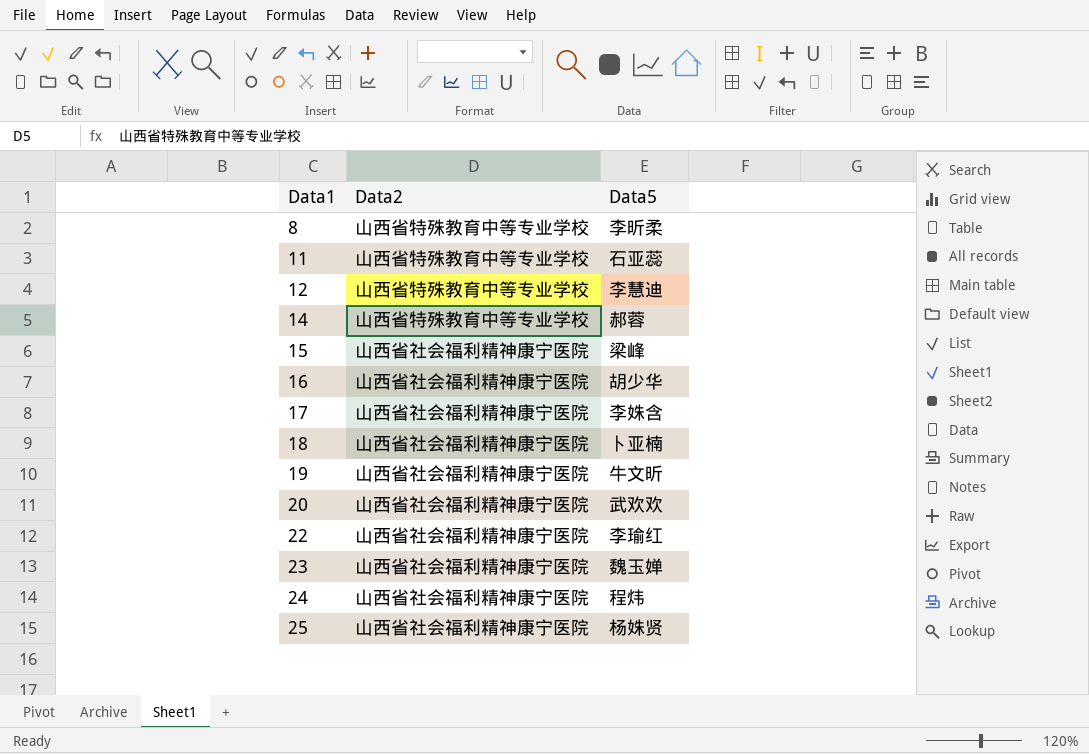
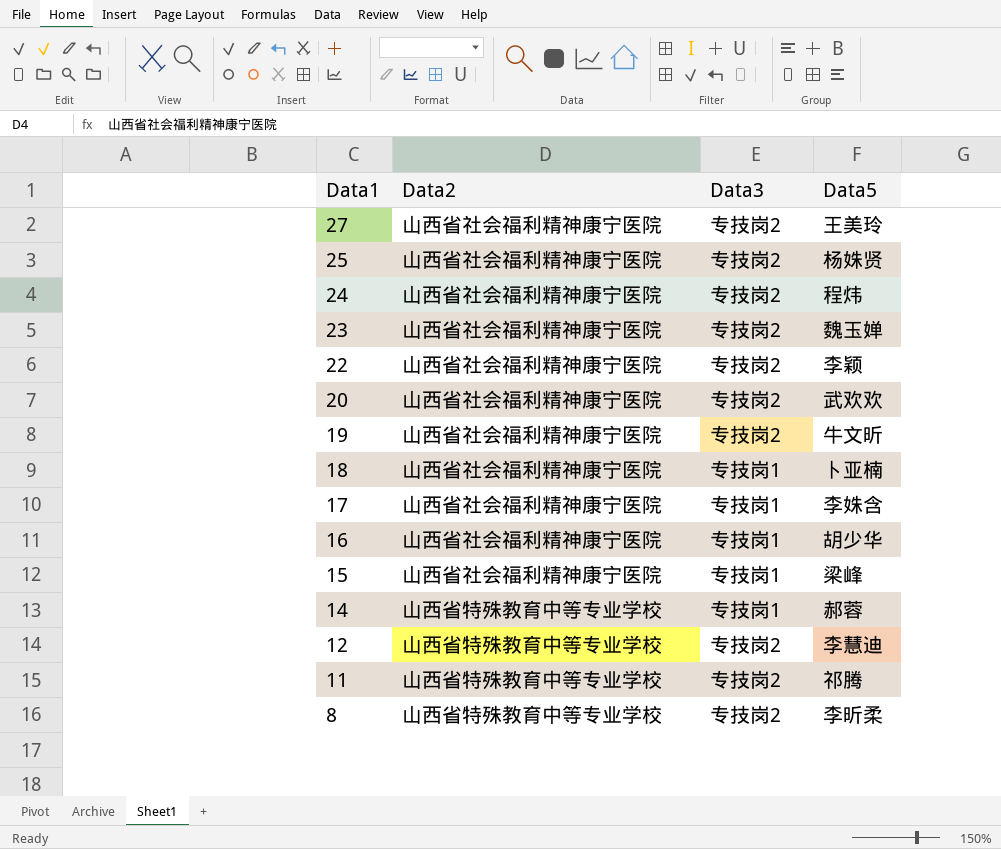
row order: Data1 ascending -> Data1 descending
column Data3 | position: none -> 3
row 27: none -> 山西省社会福利精神康宁医院 | 专技岗2 | 王美玲
22 | Data5: 李瑜红 -> 李颖
11 | Data5: 石亚蕊 -> 祁腾

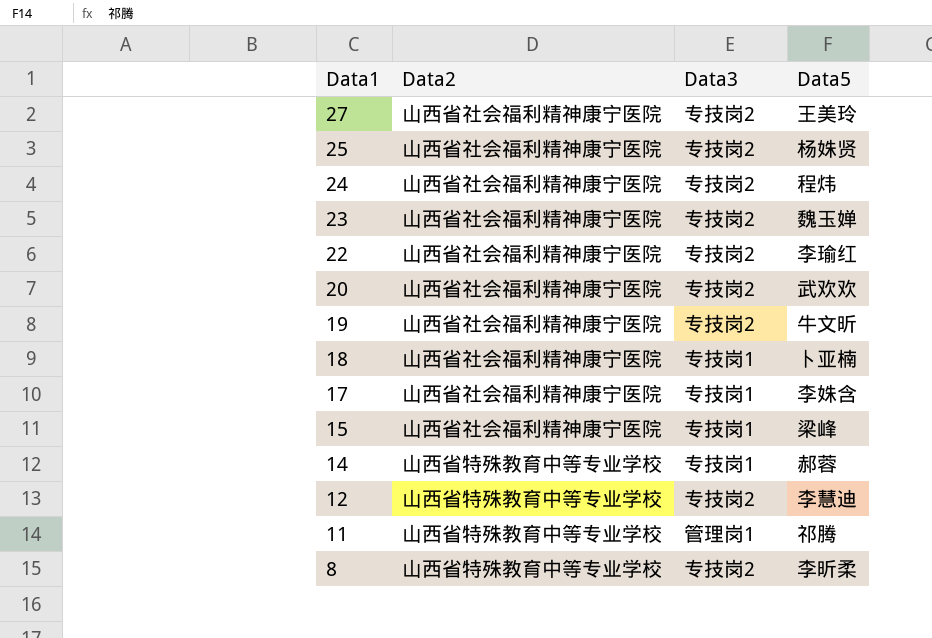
row 16: 山西省社会福利精神康宁医院 | 专技岗1 | 胡少华 -> none
22 | Data5: 李颖 -> 李瑜红
11 | Data3: 专技岗2 -> 管理岗1

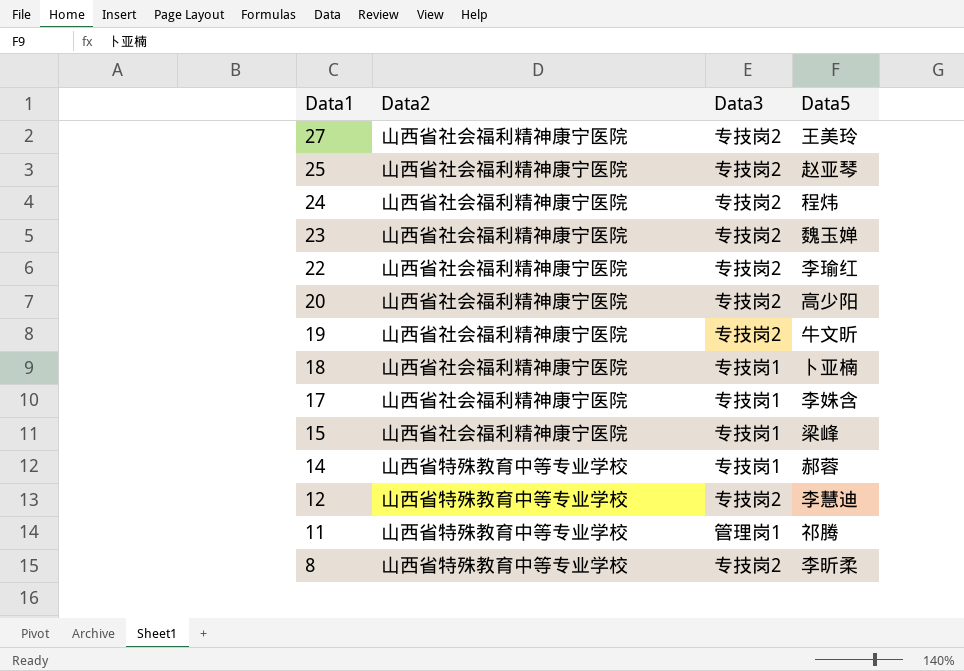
25 | Data5: 杨姝贤 -> 赵亚琴
20 | Data5: 武欢欢 -> 高少阳

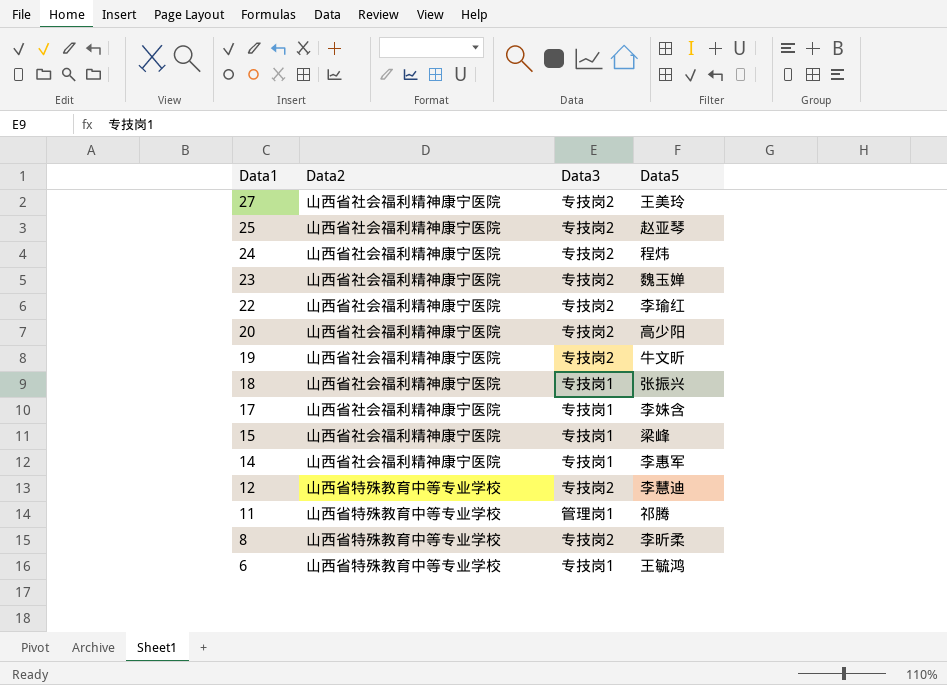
18 | Data5: 卜亚楠 -> 张振兴
14 | Data2: 山西省特殊教育中等专业学校 -> 山西省社会福利精神康宁医院
14 | Data5: 郝蓉 -> 李惠军
row 6: none -> 山西省特殊教育中等专业学校 | 专技岗1 | 王毓鸿

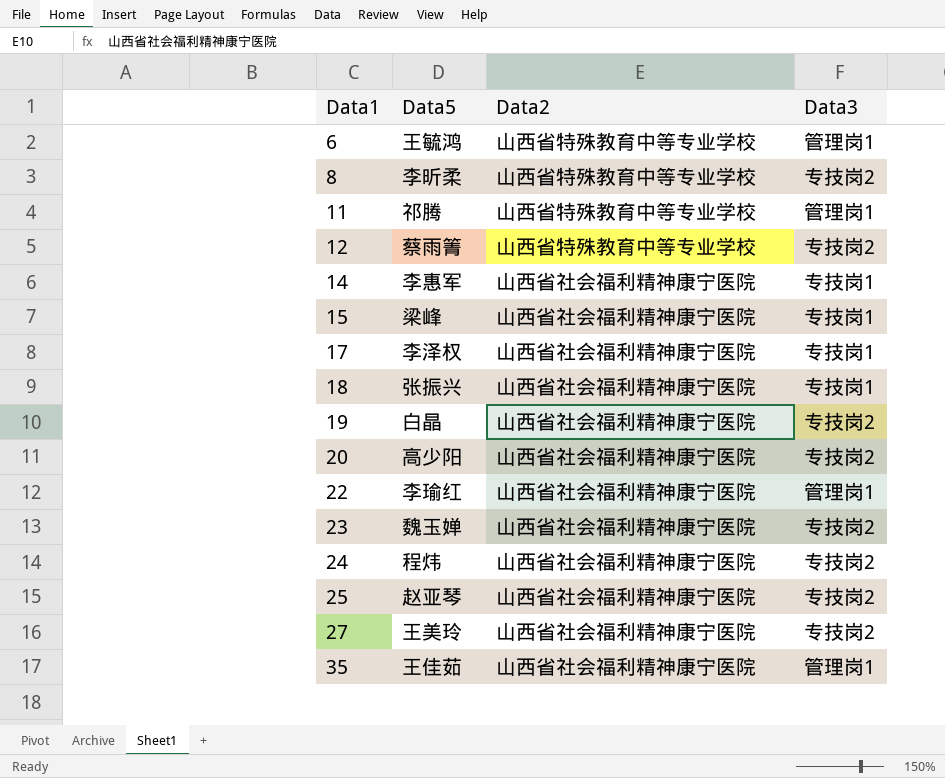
row order: Data1 descending -> Data1 ascending
column Data5 | position: 4 -> 2
6 | Data3: 专技岗1 -> 管理岗1
12 | Data5: 李慧迪 -> 蔡雨箐
17 | Data5: 李姝含 -> 李泽权
19 | Data5: 牛文昕 -> 白晶
22 | Data3: 专技岗2 -> 管理岗1
row 35: none -> 王佳茹 | 山西省社会福利精神康宁医院 | 管理岗1

